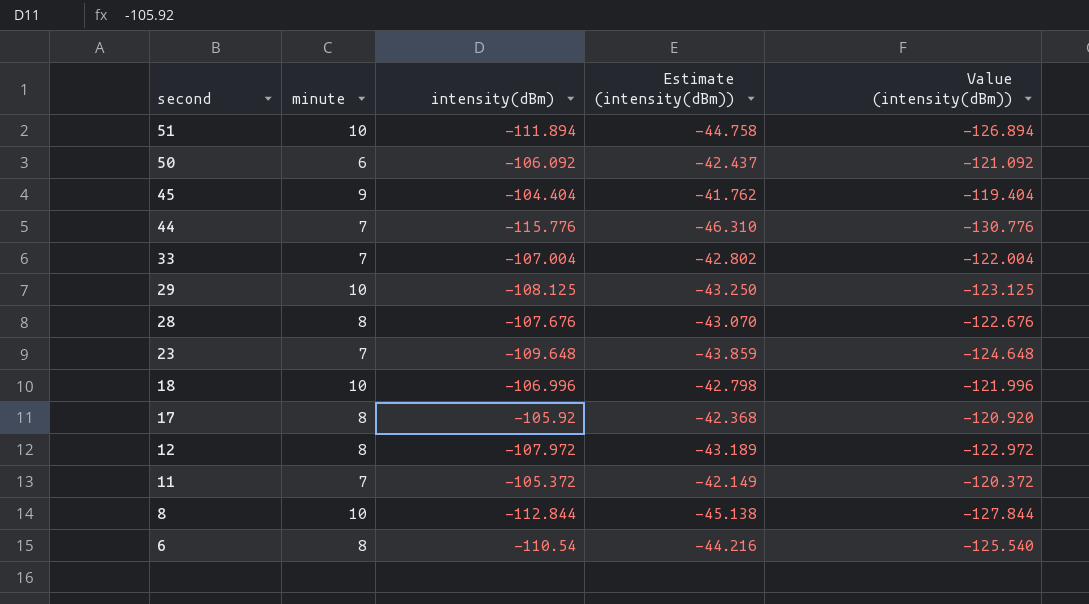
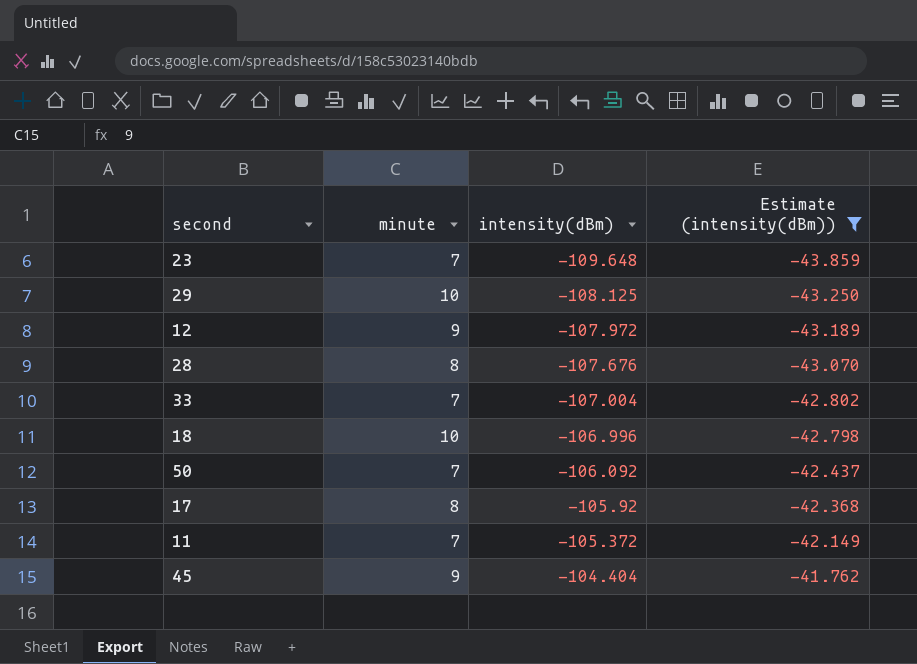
filter: none -> Estimate (intensity(dBm)) >= -43.859
row order: second descending -> intensity(dBm) ascending
column Value (intensity(dBm)) | formula: [intensity(dBm)] - 15 -> none
12 | minute: 8 -> 9
50 | minute: 6 -> 7

